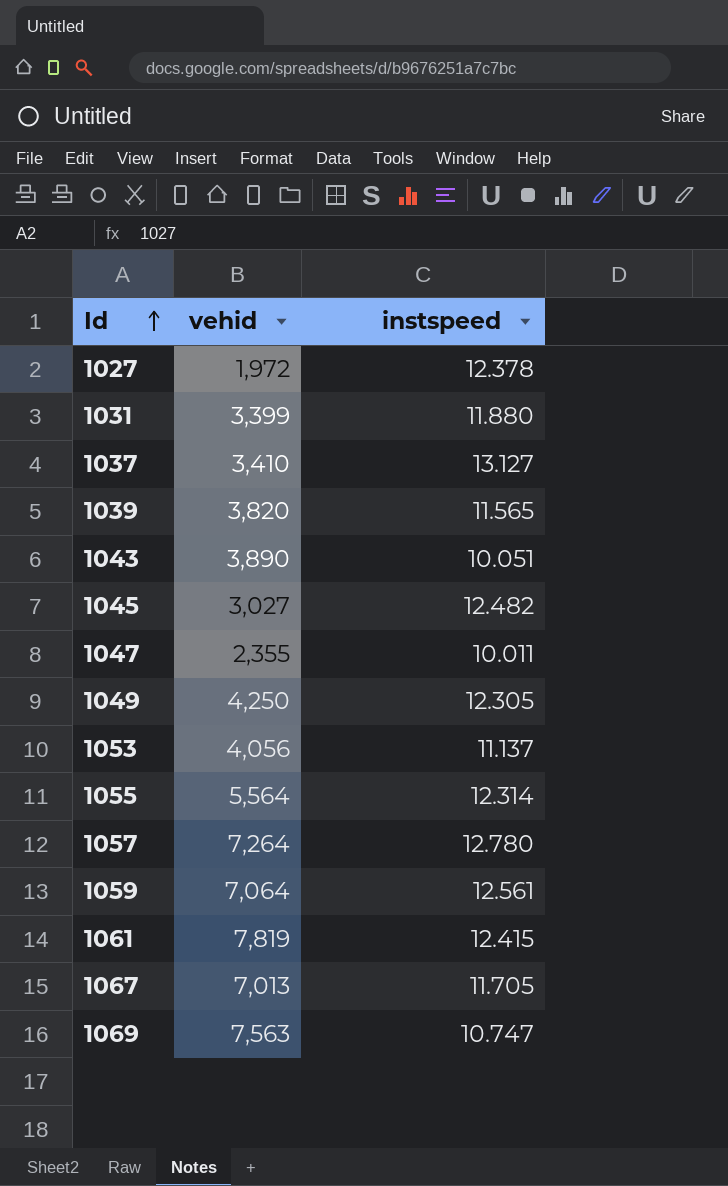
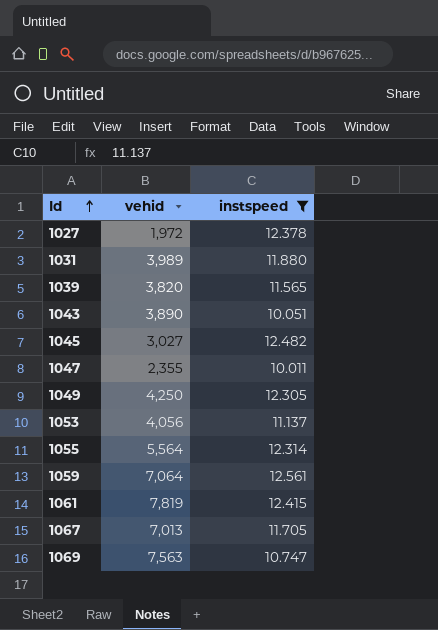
filter: none -> instspeed <= 12.561
1031 | vehid: 3,399 -> 3,989

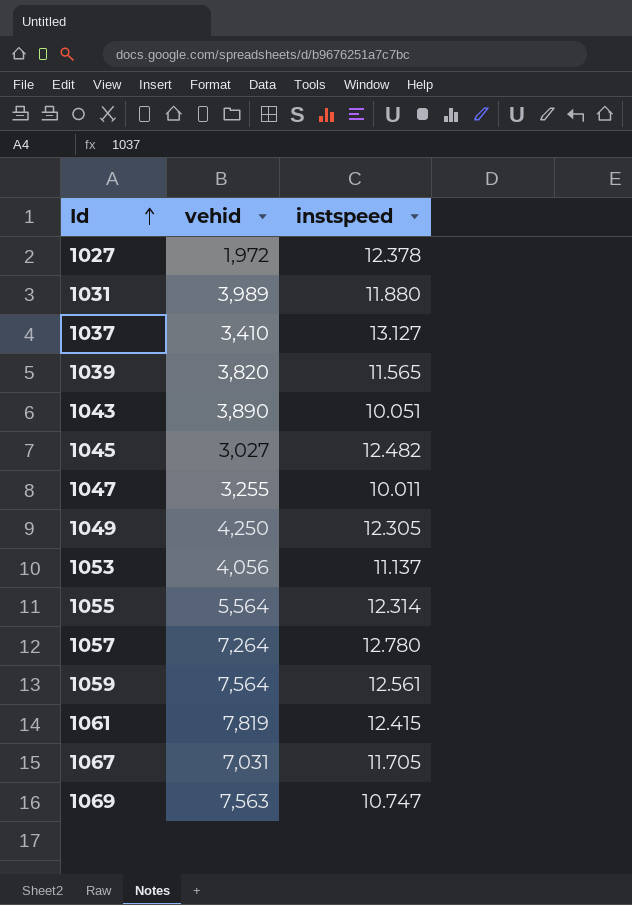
filter: instspeed <= 12.561 -> none
1047 | vehid: 2,355 -> 3,255
1059 | vehid: 7,064 -> 7,564
1067 | vehid: 7,013 -> 7,031

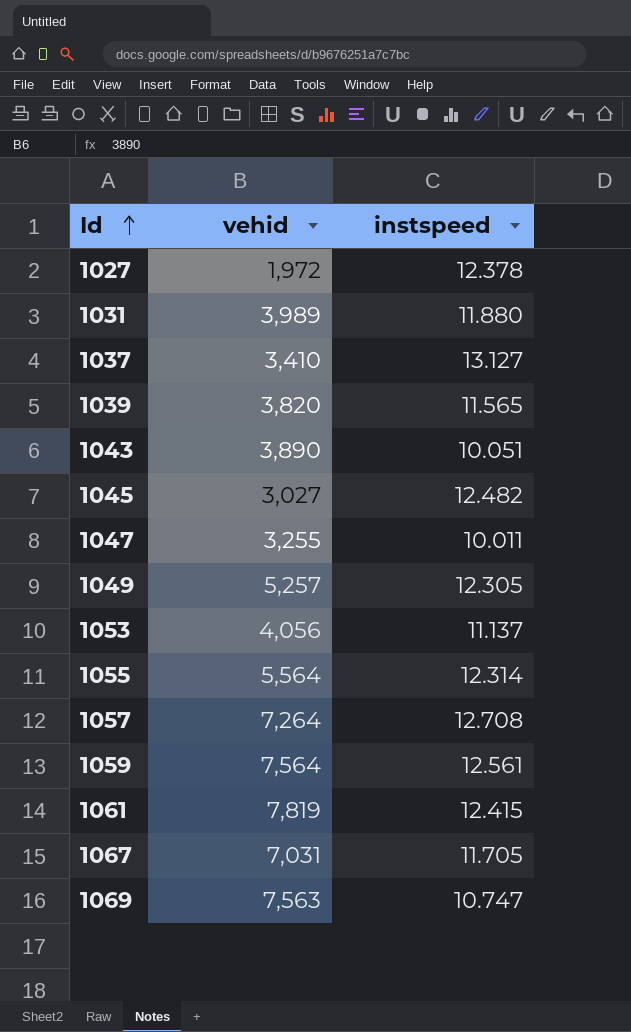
1049 | vehid: 4,250 -> 5,257
1057 | instspeed: 12.780 -> 12.708

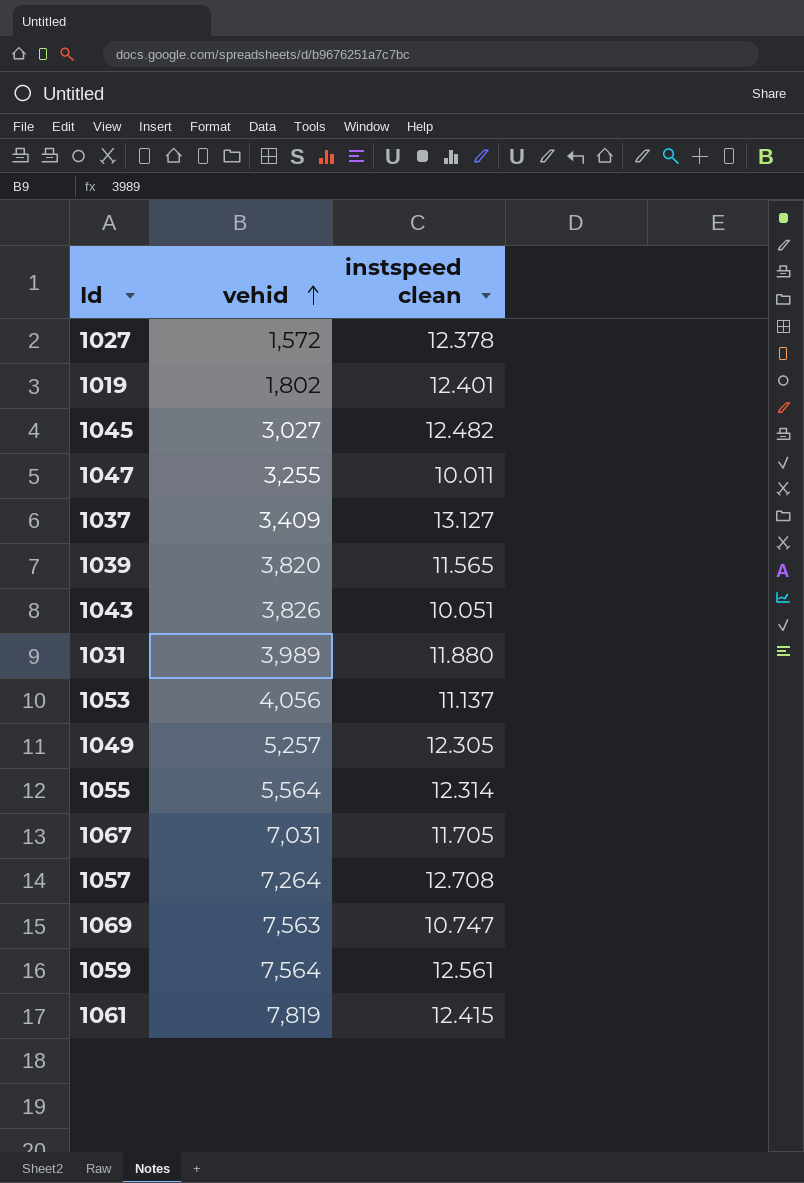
row order: Id ascending -> vehid ascending
column name: instspeed -> instspeed clean
1027 | vehid: 1,972 -> 1,572
row 1019: none -> 1,802 | 12.401
1037 | vehid: 3,410 -> 3,409
1043 | vehid: 3,890 -> 3,826

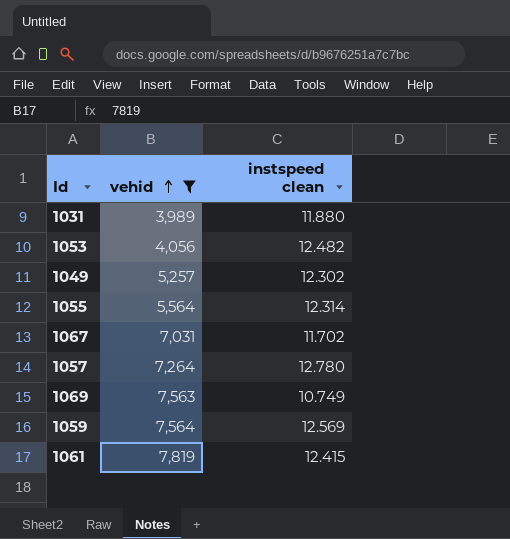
filter: none -> vehid >= 3,989
1053 | instspeed clean: 11.137 -> 12.482
1049 | instspeed clean: 12.305 -> 12.302
1067 | instspeed clean: 11.705 -> 11.702
1057 | instspeed clean: 12.708 -> 12.780
1069 | instspeed clean: 10.747 -> 10.749
1059 | instspeed clean: 12.561 -> 12.569

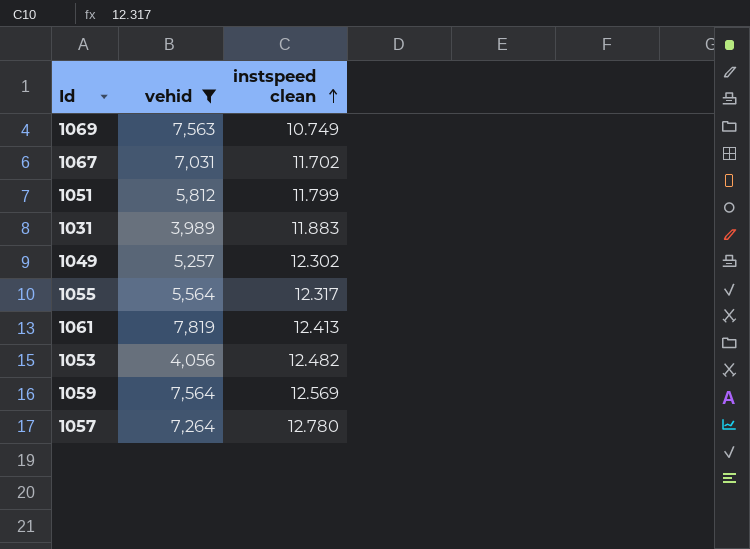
row order: vehid ascending -> instspeed clean ascending
row 1051: none -> 5,812 | 11.799
1031 | instspeed clean: 11.880 -> 11.883
1055 | instspeed clean: 12.314 -> 12.317
1061 | instspeed clean: 12.415 -> 12.413

